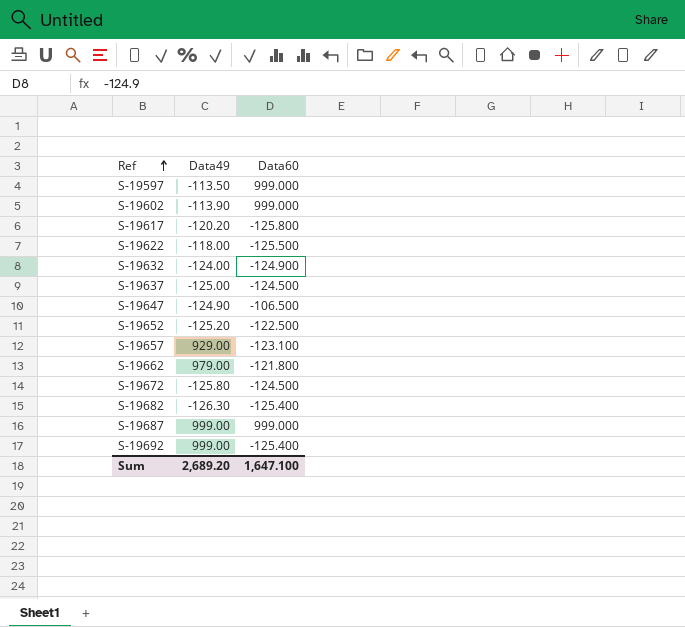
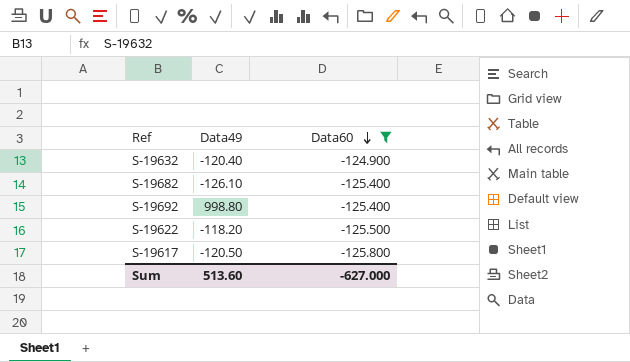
filter: none -> Data60 <= -124.900
row order: Ref ascending -> Data60 descending
S-19632 | Data49: -124.00 -> -120.40
S-19682 | Data49: -126.30 -> -126.10
S-19692 | Data49: 999.00 -> 998.80
S-19622 | Data49: -118.00 -> -118.20
S-19617 | Data49: -120.20 -> -120.50
Sum | Data49: 2,689.20 -> 513.60
Sum | Data60: 1,647.100 -> -627.000

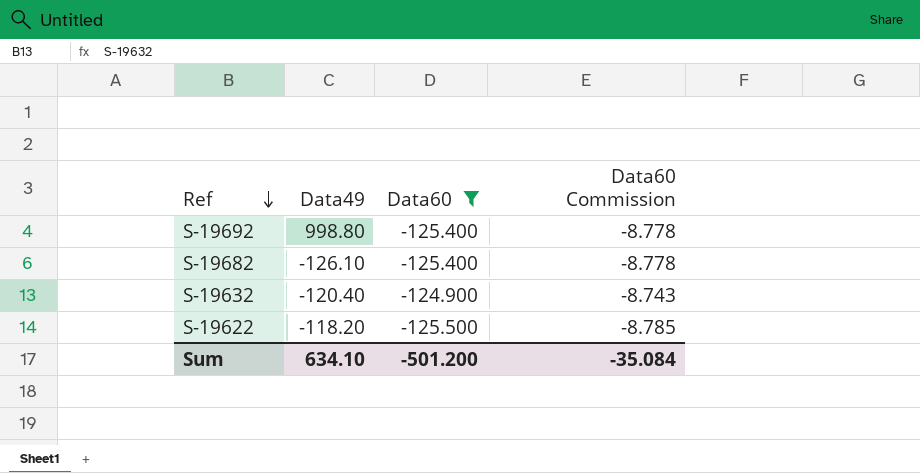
row order: Data60 descending -> Ref descending
column Data60 Commission | formula: none -> [Data60] * 0.07
row S-19617: -120.50 | -125.800 -> none
Sum | Data49: 513.60 -> 634.10
Sum | Data60: -627.000 -> -501.200

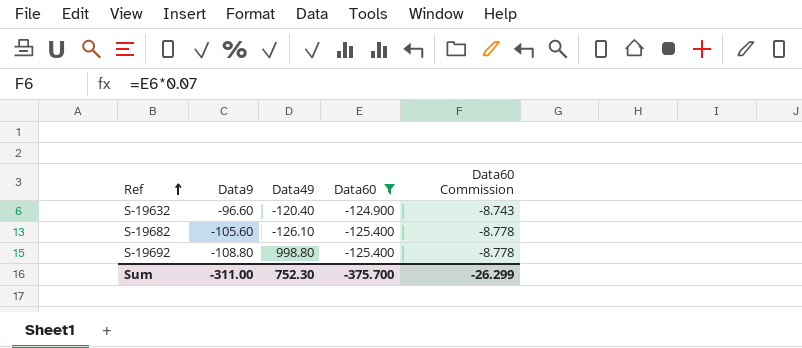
row order: Ref descending -> Ref ascending
column Data9 | position: none -> 2
row S-19622: -118.20 | -125.500 | -8.785 -> none
Sum | Data49: 634.10 -> 752.30
Sum | Data60: -501.200 -> -375.700
Sum | Data60 Commission: -35.084 -> -26.299

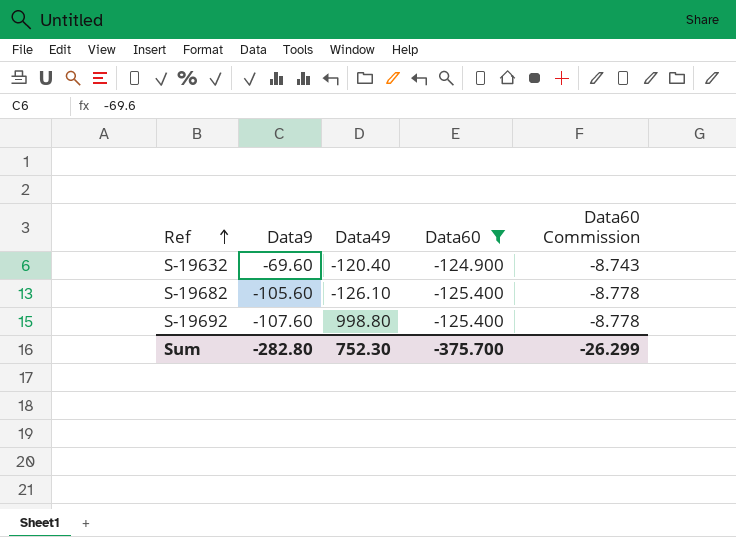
S-19632 | Data9: -96.60 -> -69.60
S-19692 | Data9: -108.80 -> -107.60
Sum | Data9: -311.00 -> -282.80

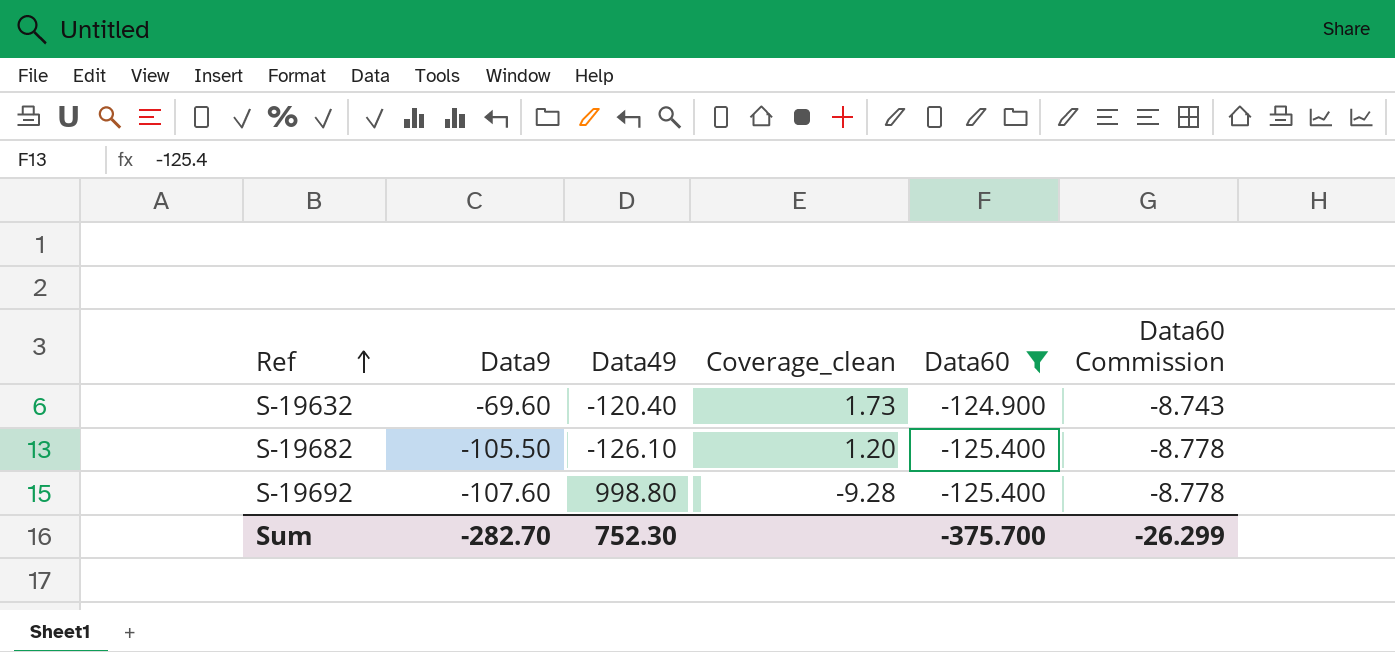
column Coverage_clean | formula: none -> [Data49] / [Data9]
S-19682 | Data9: -105.60 -> -105.50
Sum | Data9: -282.80 -> -282.70

